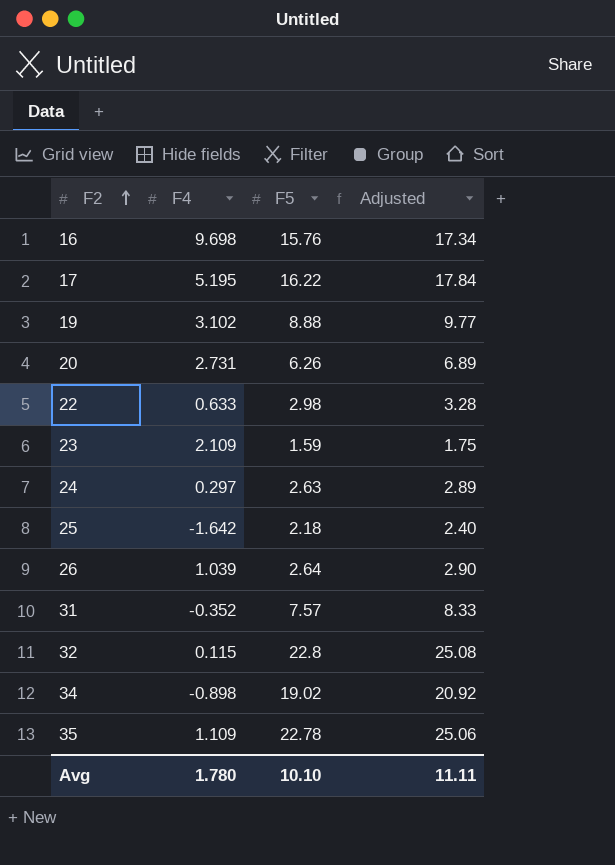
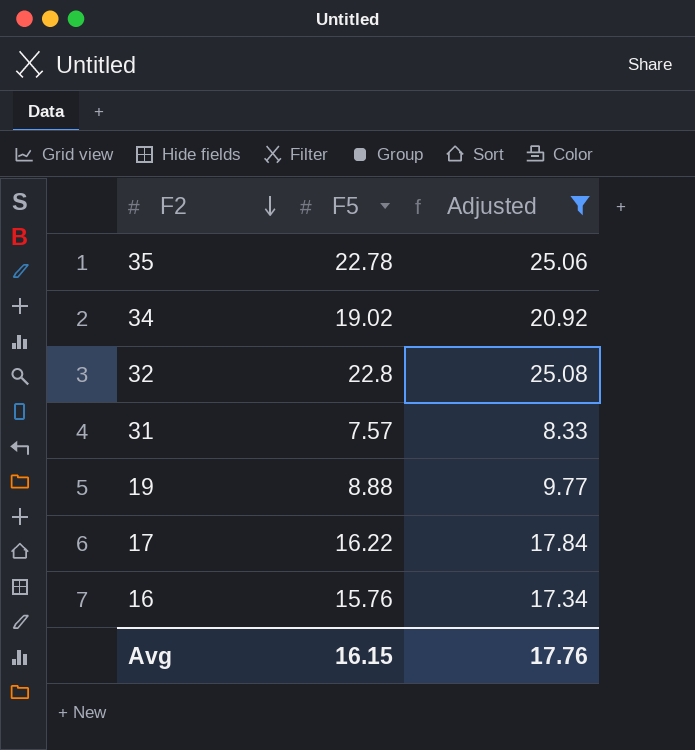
filter: none -> Adjusted >= 8.33
row order: F2 ascending -> F2 descending
column F4 | position: 2 -> none
Avg | F5: 10.10 -> 16.15
Avg | Adjusted: 11.11 -> 17.76

